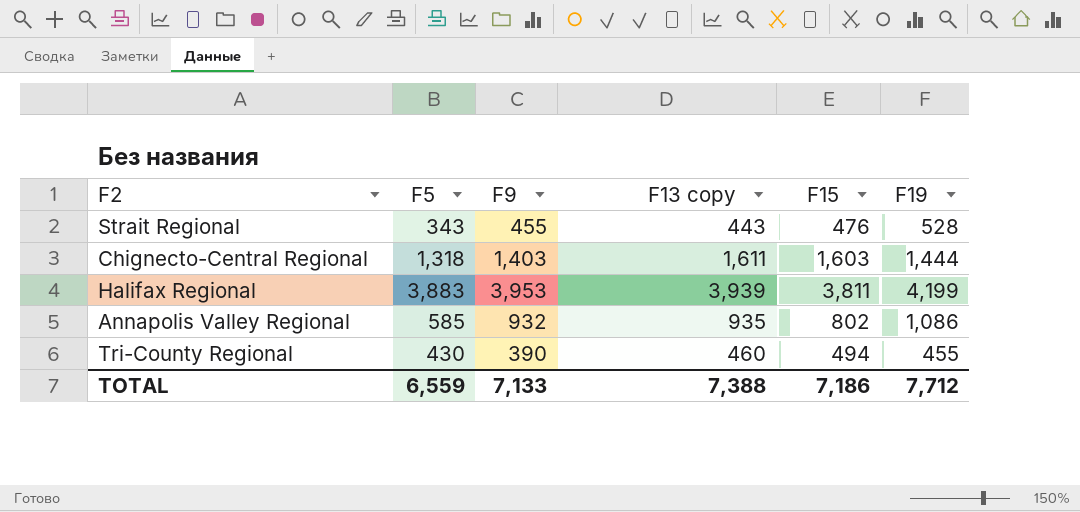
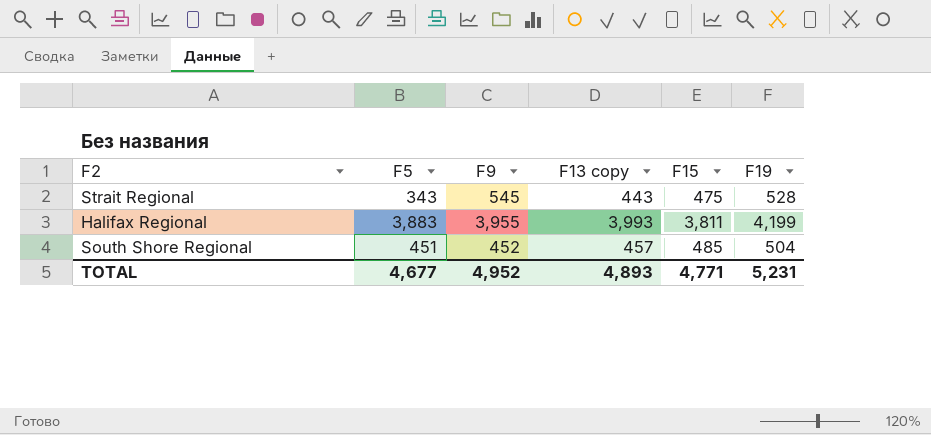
row Chignecto-Central Regional: 1,318 | 1,403 | 1,611 | 1,603 | 1,444 -> none
row Annapolis Valley Regional: 585 | 932 | 935 | 802 | 1,086 -> none
row Tri-County Regional: 430 | 390 | 460 | 494 | 455 -> none
Strait Regional | F9: 455 -> 545
Strait Regional | F15: 476 -> 475
Halifax Regional | F9: 3,953 -> 3,955
Halifax Regional | F13 copy: 3,939 -> 3,993
row South Shore Regional: none -> 451 | 452 | 457 | 485 | 504
TOTAL | F5: 6,559 -> 4,677
TOTAL | F9: 7,133 -> 4,952
TOTAL | F13 copy: 7,388 -> 4,893
TOTAL | F15: 7,186 -> 4,771
TOTAL | F19: 7,712 -> 5,231

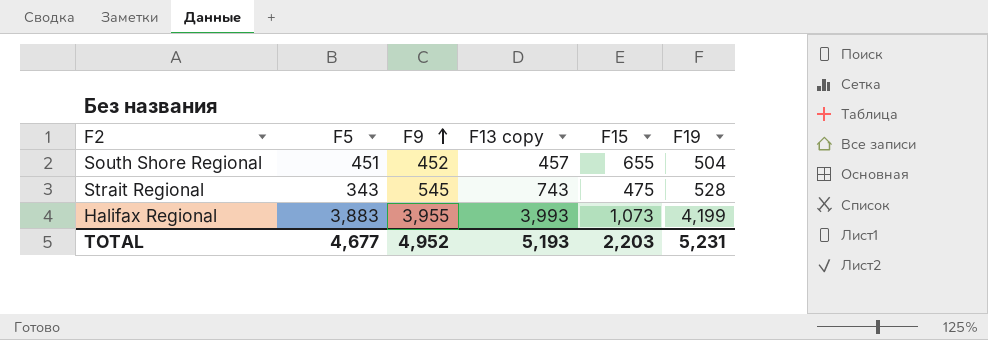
row order: none -> F9 ascending
South Shore Regional | F15: 485 -> 655
Strait Regional | F13 copy: 443 -> 743
Halifax Regional | F15: 3,811 -> 1,073
TOTAL | F13 copy: 4,893 -> 5,193
TOTAL | F15: 4,771 -> 2,203

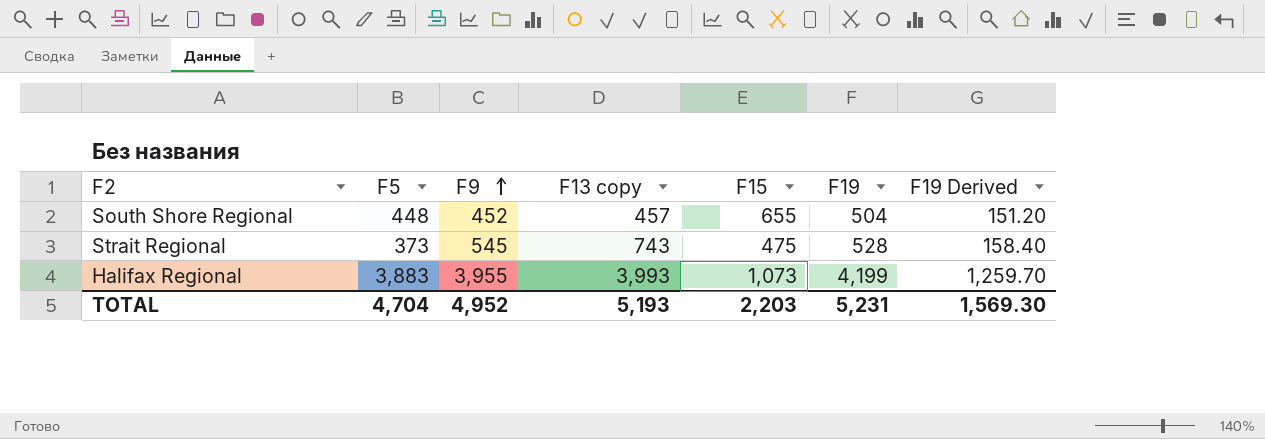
column F19 Derived | formula: none -> [F19] * 0.3
South Shore Regional | F5: 451 -> 448
Strait Regional | F5: 343 -> 373
TOTAL | F5: 4,677 -> 4,704

